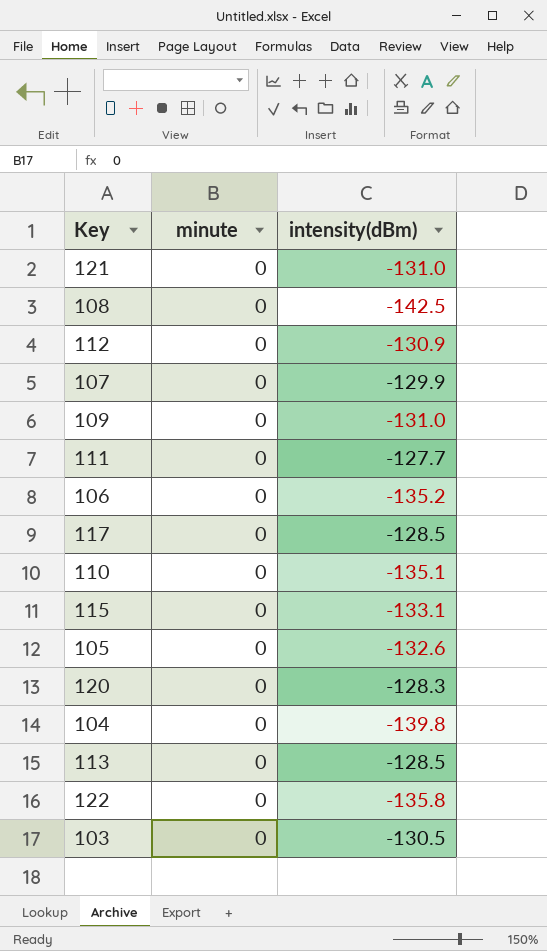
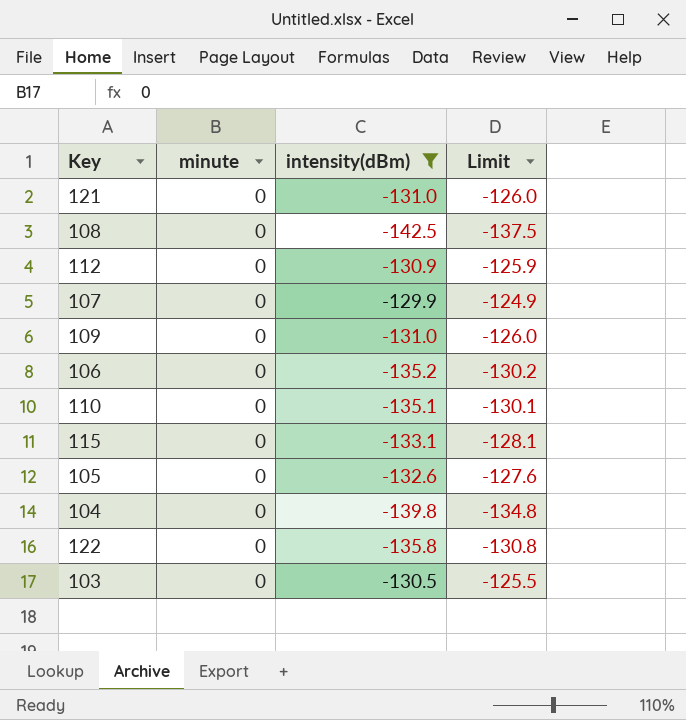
filter: none -> intensity(dBm) <= -129.9
column Limit | formula: none -> [intensity(dBm)] + 5

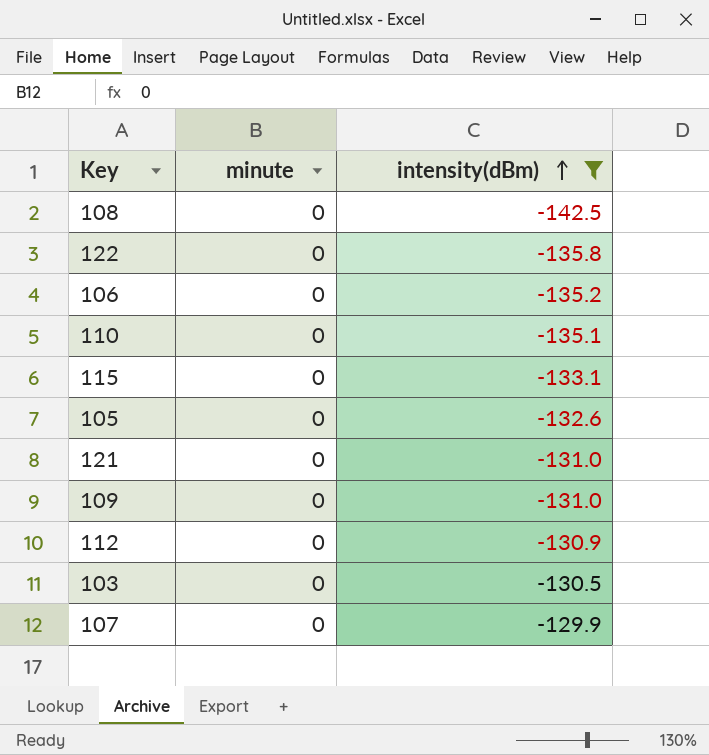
row order: none -> intensity(dBm) ascending
column Limit | formula: [intensity(dBm)] + 5 -> none
row 104: 0 | -139.8 | -134.8 -> none

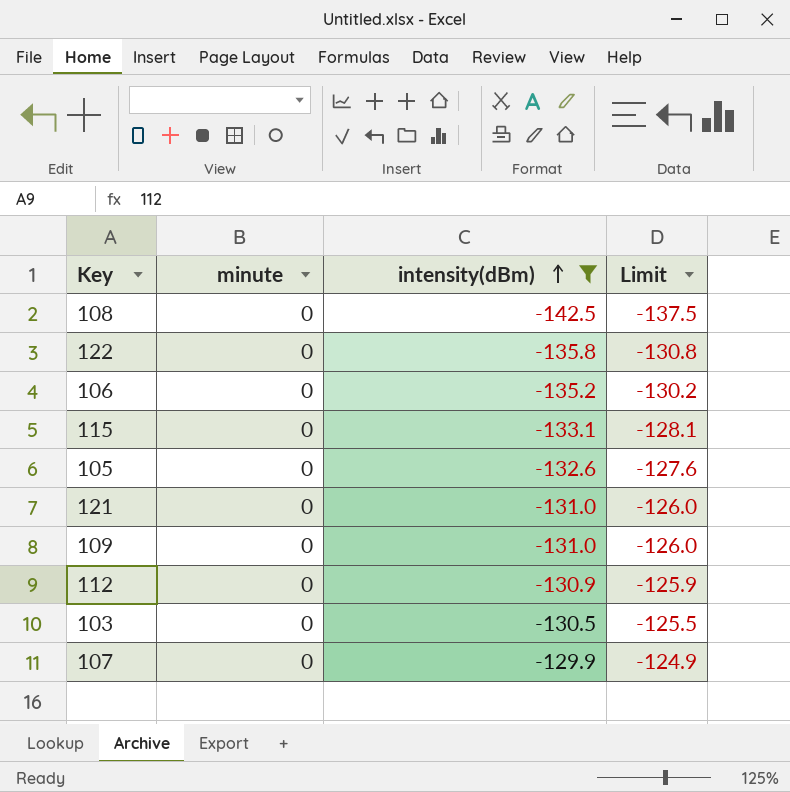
column Limit | formula: none -> [intensity(dBm)] + 5
row 110: 0 | -135.1 -> none

